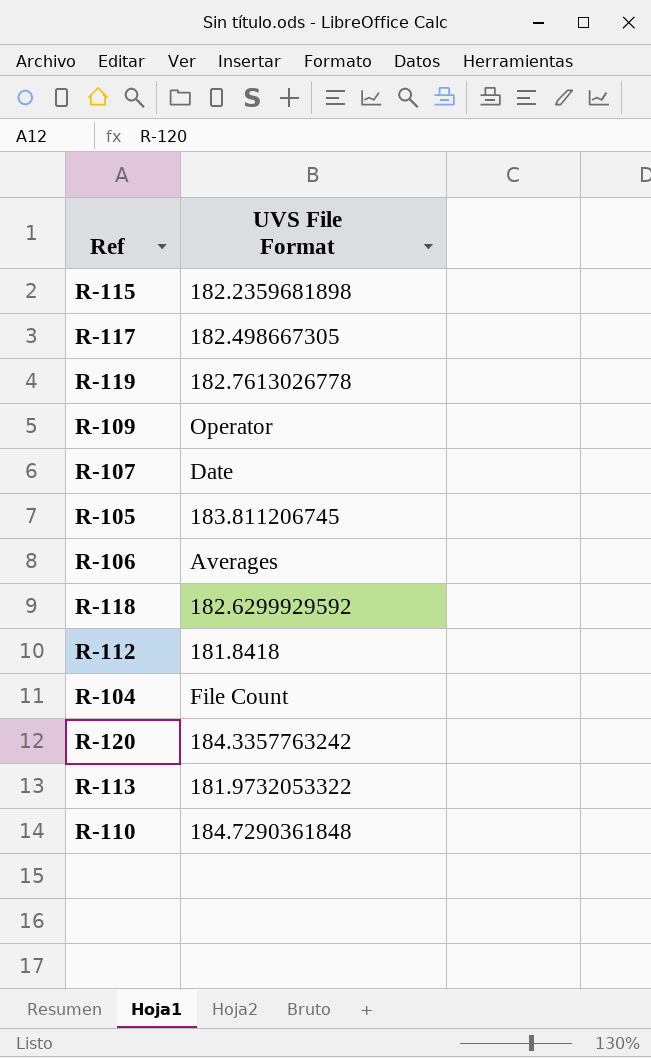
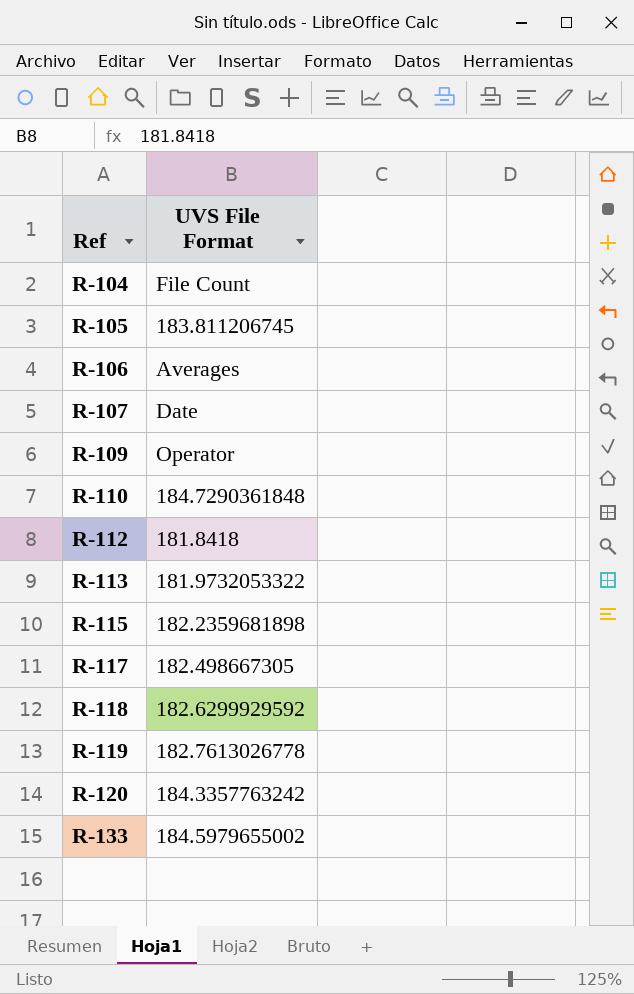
row order: none -> Ref ascending
row R-133: none -> 184.5979655002

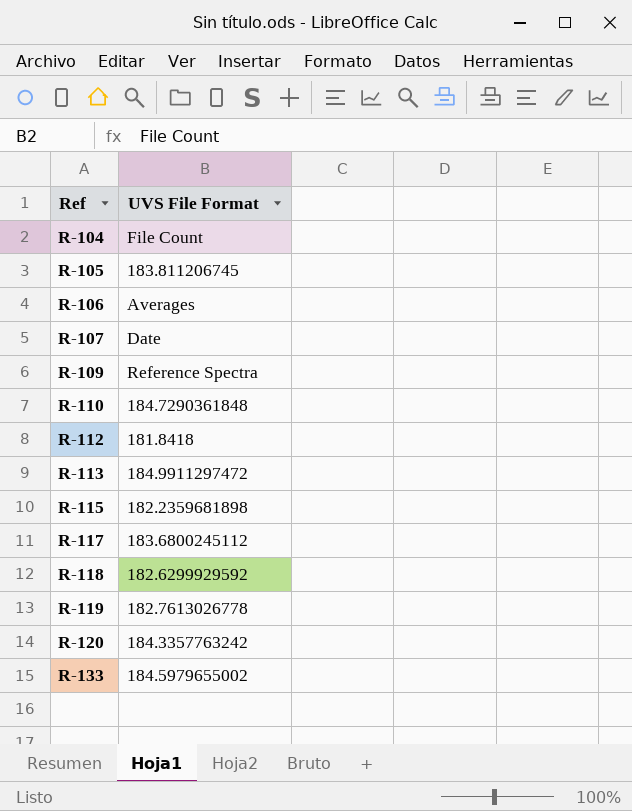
R-109 | UVS File Format: Operator -> Reference Spectra
R-113 | UVS File Format: 181.9732053322 -> 184.9911297472
R-117 | UVS File Format: 182.498667305 -> 183.6800245112

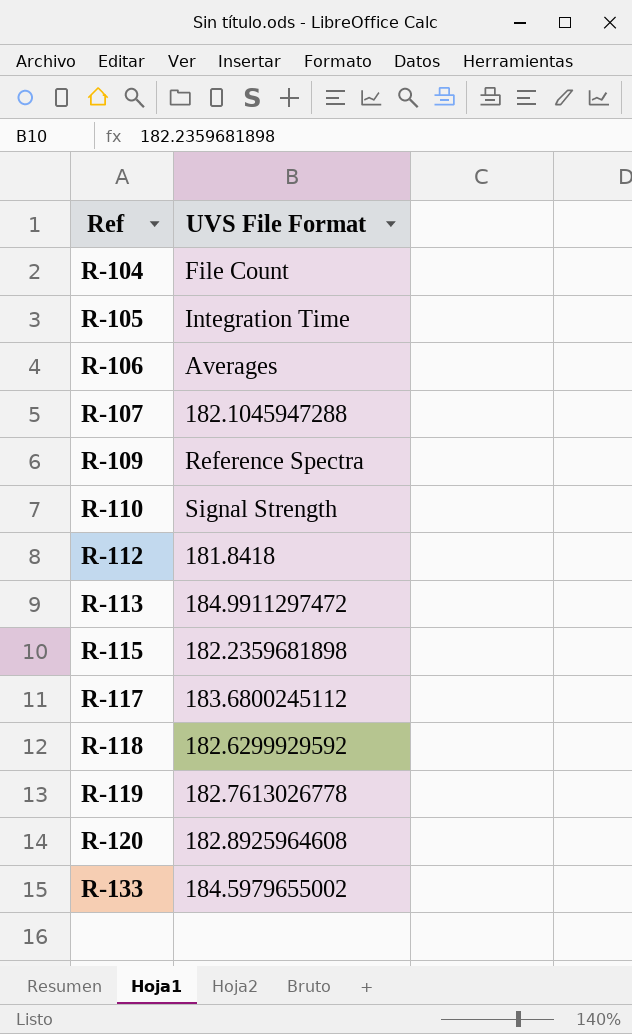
R-105 | UVS File Format: 183.811206745 -> Integration Time
R-107 | UVS File Format: Date -> 182.1045947288
R-110 | UVS File Format: 184.7290361848 -> Signal Strength
R-120 | UVS File Format: 184.3357763242 -> 182.8925964608

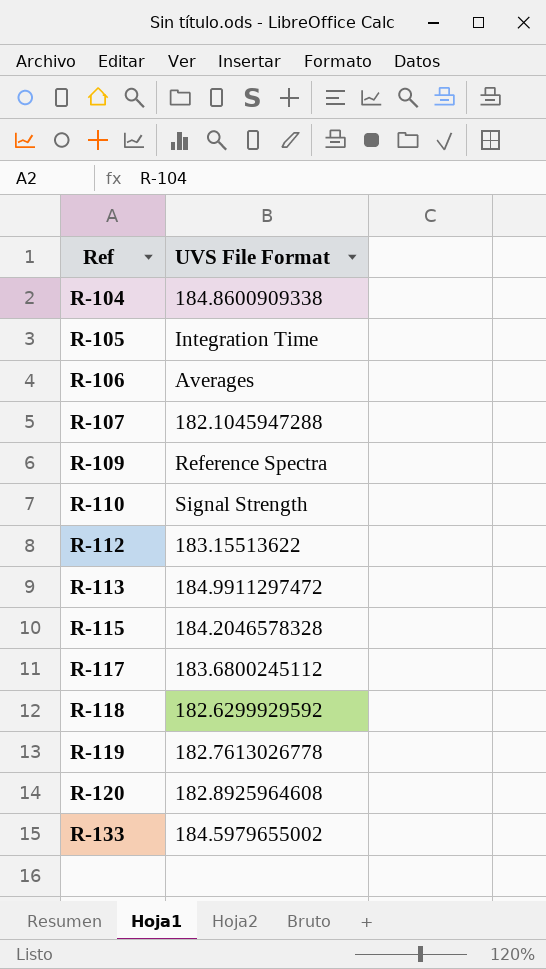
R-104 | UVS File Format: File Count -> 184.8600909338
R-112 | UVS File Format: 181.8418 -> 183.15513622
R-115 | UVS File Format: 182.2359681898 -> 184.2046578328

